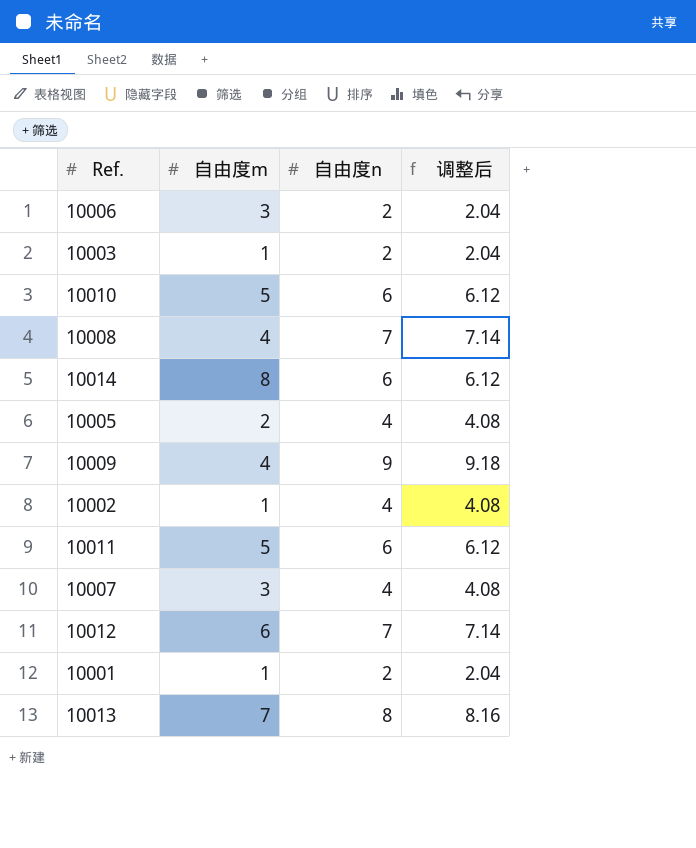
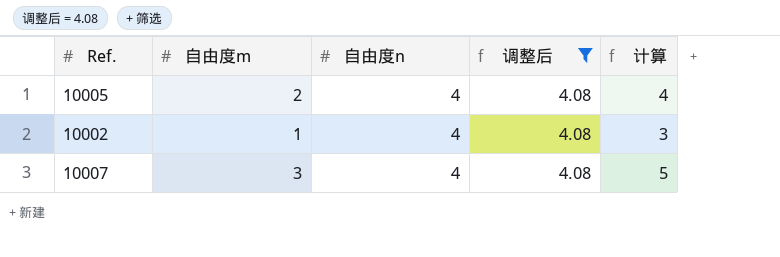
filter: none -> 调整后 = 4.08
column 计算 | formula: none -> [自由度m] + 2

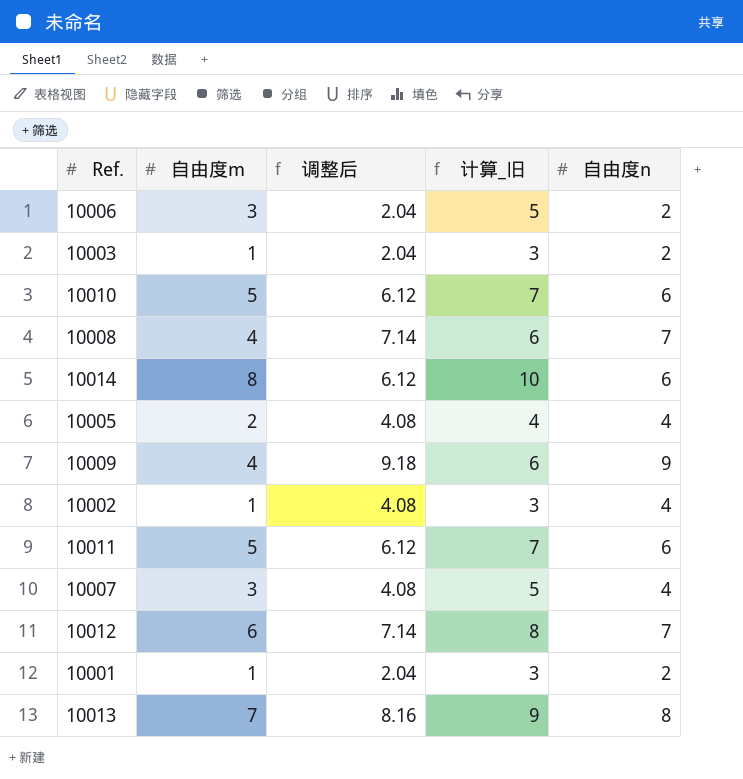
filter: 调整后 = 4.08 -> none
column name: 计算 -> 计算_旧
column 自由度n | position: 3 -> 5

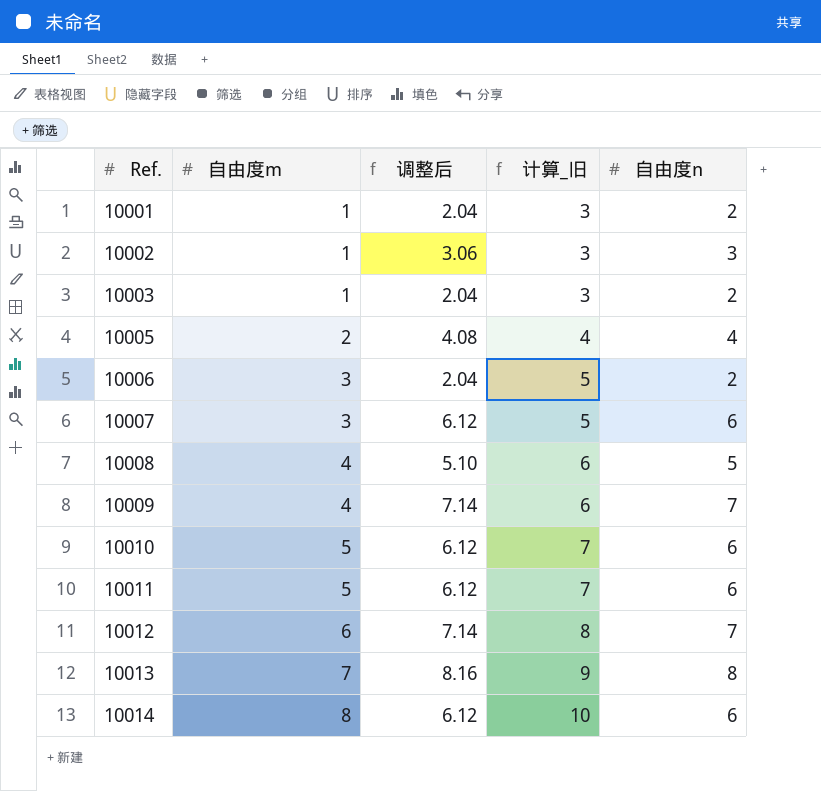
row order: none -> Ref. ascending
10002 | 调整后: 4.08 -> 3.06
10002 | 自由度n: 4 -> 3
10007 | 调整后: 4.08 -> 6.12
10007 | 自由度n: 4 -> 6
10008 | 调整后: 7.14 -> 5.10
10008 | 自由度n: 7 -> 5
10009 | 调整后: 9.18 -> 7.14
10009 | 自由度n: 9 -> 7

